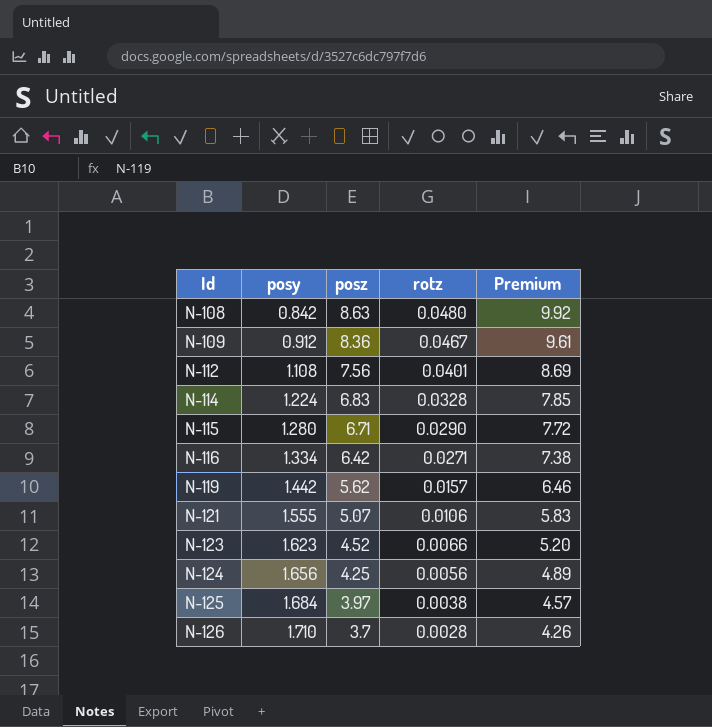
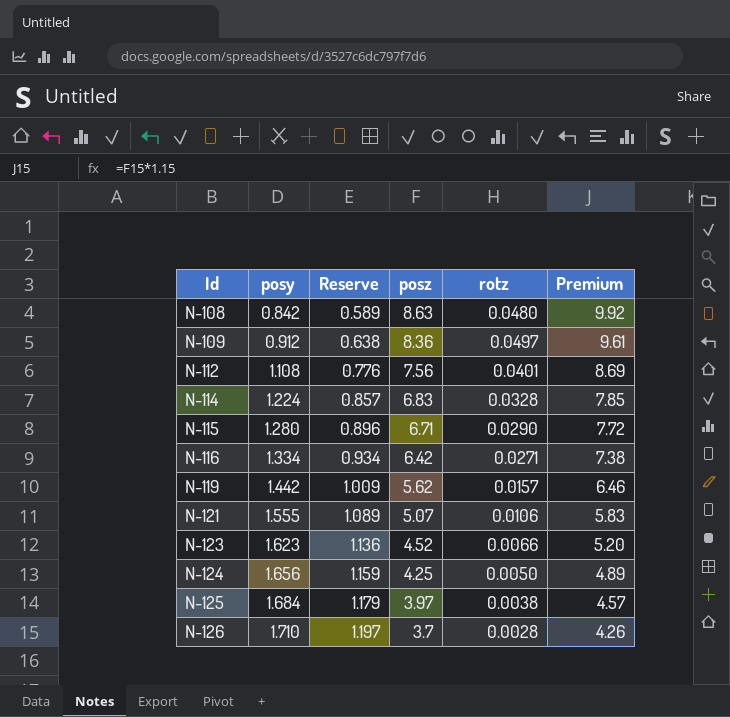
column Reserve | formula: none -> [posy] * 0.7
N-109 | rotz: 0.0467 -> 0.0497
N-124 | rotz: 0.0056 -> 0.0050

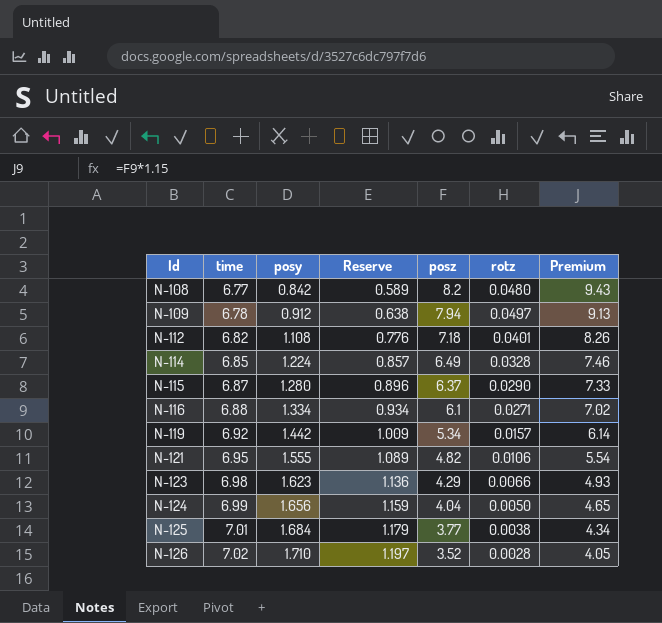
column time | position: none -> 2
N-108 | posz: 8.63 -> 8.2
N-108 | Premium: 9.92 -> 9.43
N-109 | posz: 8.36 -> 7.94
N-109 | Premium: 9.61 -> 9.13
N-112 | posz: 7.56 -> 7.18
N-112 | Premium: 8.69 -> 8.26
N-114 | posz: 6.83 -> 6.49
N-114 | Premium: 7.85 -> 7.46
N-115 | posz: 6.71 -> 6.37
N-115 | Premium: 7.72 -> 7.33
N-116 | posz: 6.42 -> 6.1
N-116 | Premium: 7.38 -> 7.02
N-119 | posz: 5.62 -> 5.34
N-119 | Premium: 6.46 -> 6.14
N-121 | posz: 5.07 -> 4.82
N-121 | Premium: 5.83 -> 5.54
N-123 | posz: 4.52 -> 4.29
N-123 | Premium: 5.20 -> 4.93
N-124 | posz: 4.25 -> 4.04
N-124 | Premium: 4.89 -> 4.65
N-125 | posz: 3.97 -> 3.77
N-125 | Premium: 4.57 -> 4.34
N-126 | posz: 3.7 -> 3.52
N-126 | Premium: 4.26 -> 4.05

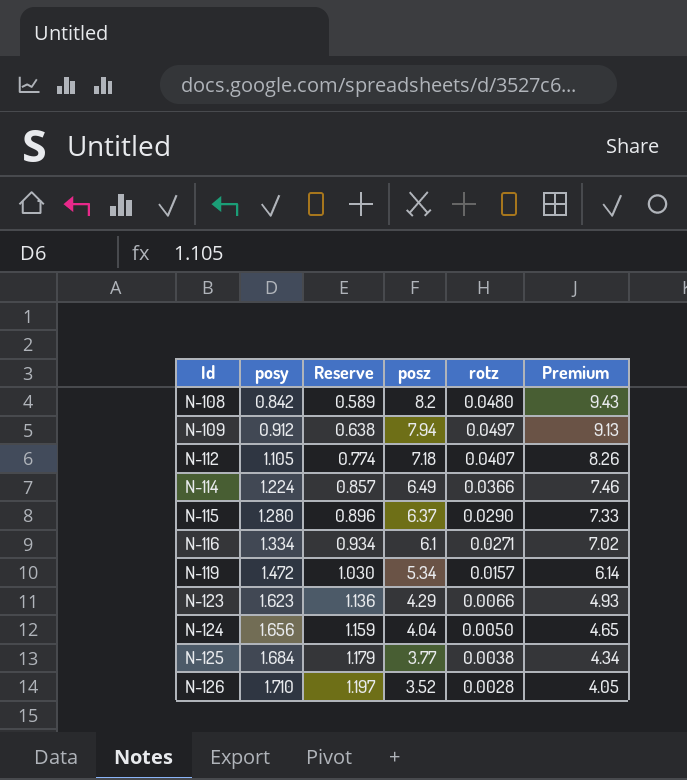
column time | position: 2 -> none
row N-121: 6.95 | 1.555 | 1.089 | 4.82 | 0.0106 | 5.54 -> none
N-112 | posy: 1.108 -> 1.105
N-112 | Reserve: 0.776 -> 0.774
N-112 | rotz: 0.0401 -> 0.0407
N-114 | rotz: 0.0328 -> 0.0366
N-119 | posy: 1.442 -> 1.472
N-119 | Reserve: 1.009 -> 1.030

